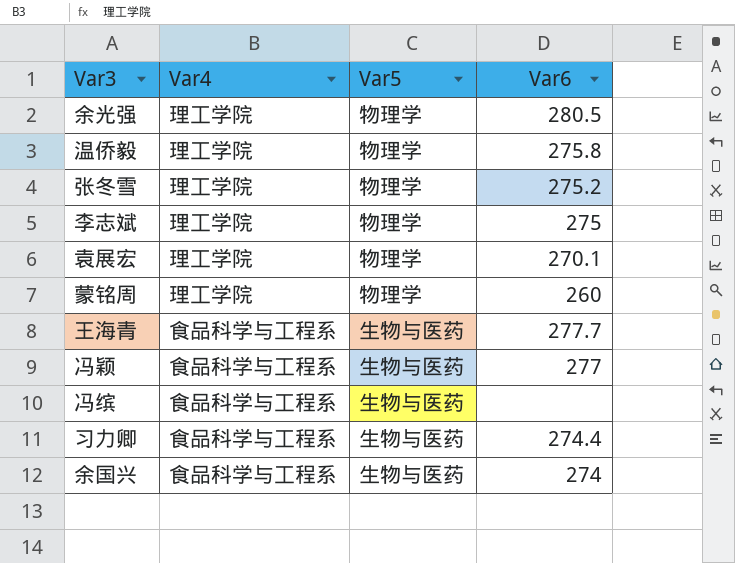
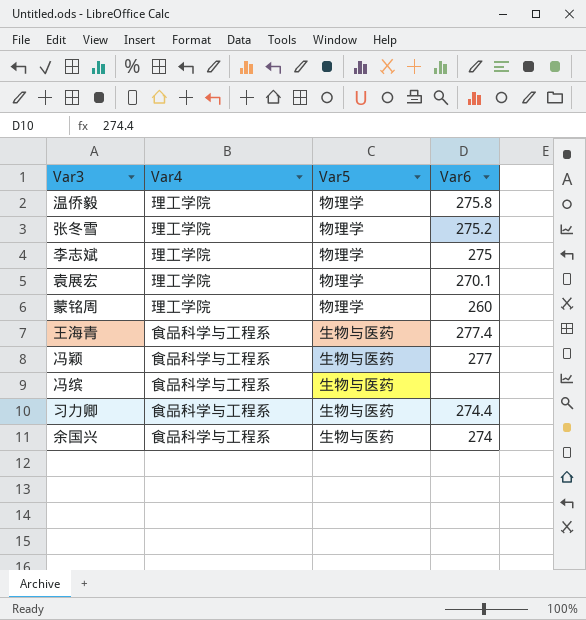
row 余光强: 理工学院 | 物理学 | 280.5 -> none
王海青 | Var6: 277.7 -> 277.4

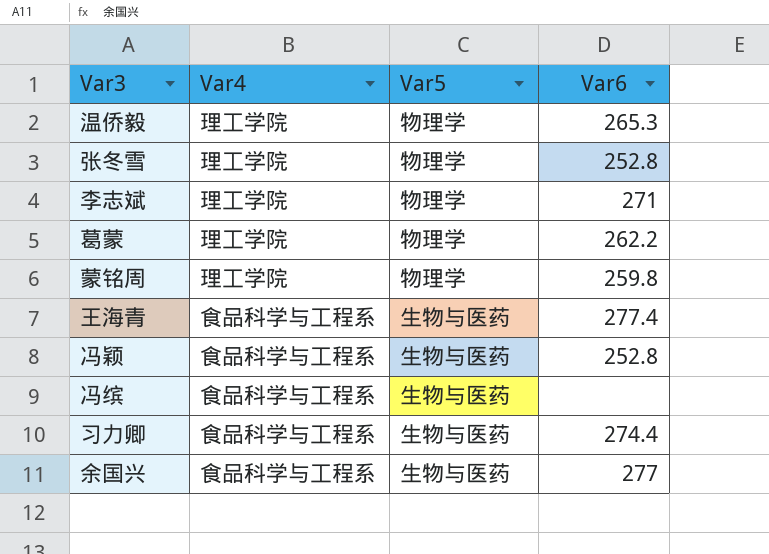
row 袁展宏: 理工学院 | 物理学 | 270.1 -> none
温侨毅 | Var6: 275.8 -> 265.3
张冬雪 | Var6: 275.2 -> 252.8
李志斌 | Var6: 275 -> 271
row 葛蒙: none -> 理工学院 | 物理学 | 262.2
蒙铭周 | Var6: 260 -> 259.8
冯颖 | Var6: 277 -> 252.8
余国兴 | Var6: 274 -> 277

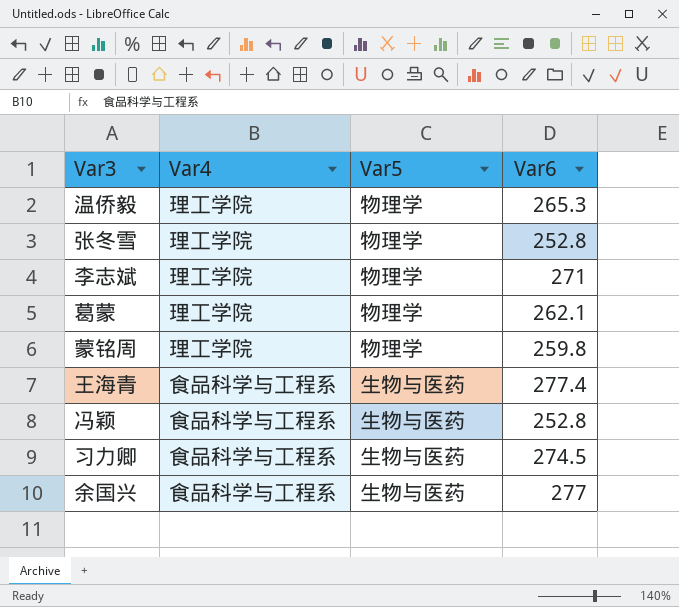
row 冯缤: 食品科学与工程系 | 生物与医药 | none -> none
葛蒙 | Var6: 262.2 -> 262.1
习力卿 | Var6: 274.4 -> 274.5

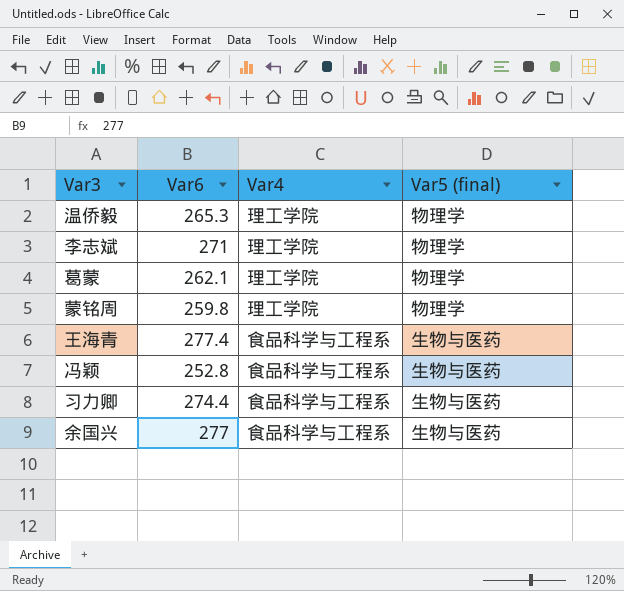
column Var6 | position: 4 -> 2
column name: Var5 -> Var5 (final)
row 张冬雪: 理工学院 | 物理学 | 252.8 -> none
习力卿 | Var6: 274.5 -> 274.4

